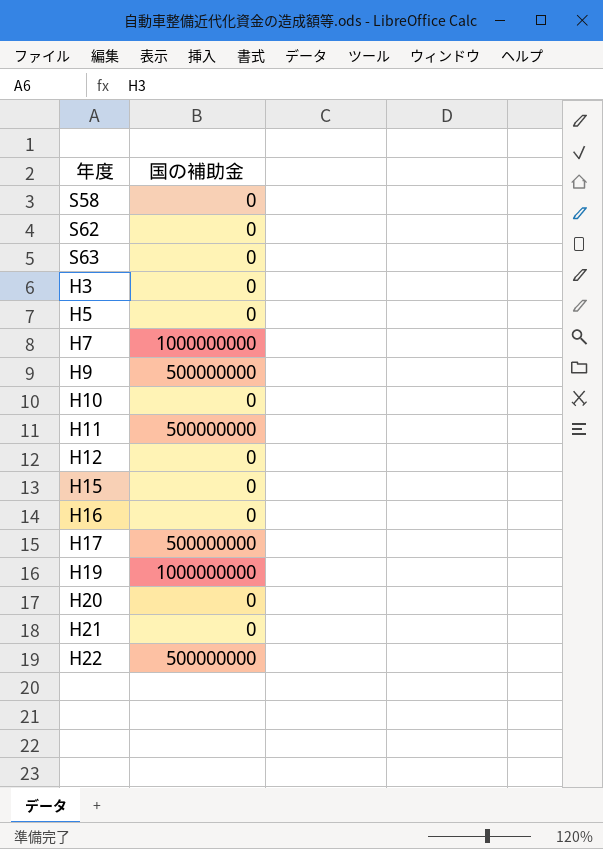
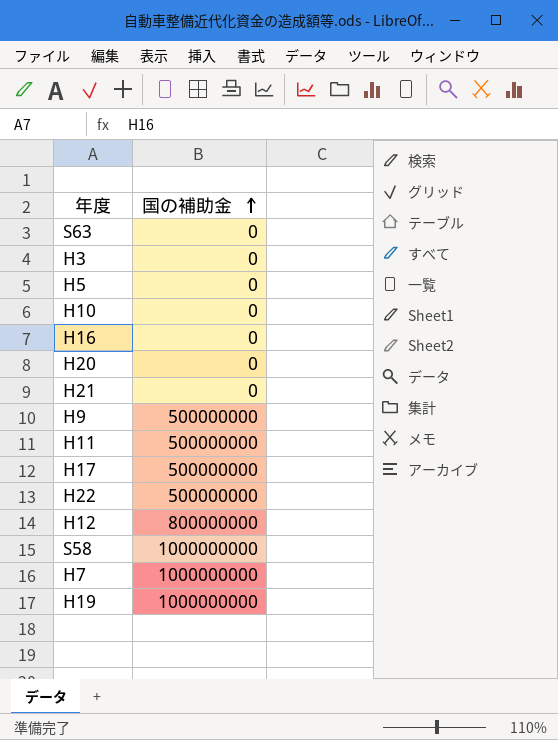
row order: none -> 国の補助金 ascending
row S62: 0 -> none
row H15: 0 -> none
H12 | 国の補助金: 0 -> 800000000
S58 | 国の補助金: 0 -> 1000000000

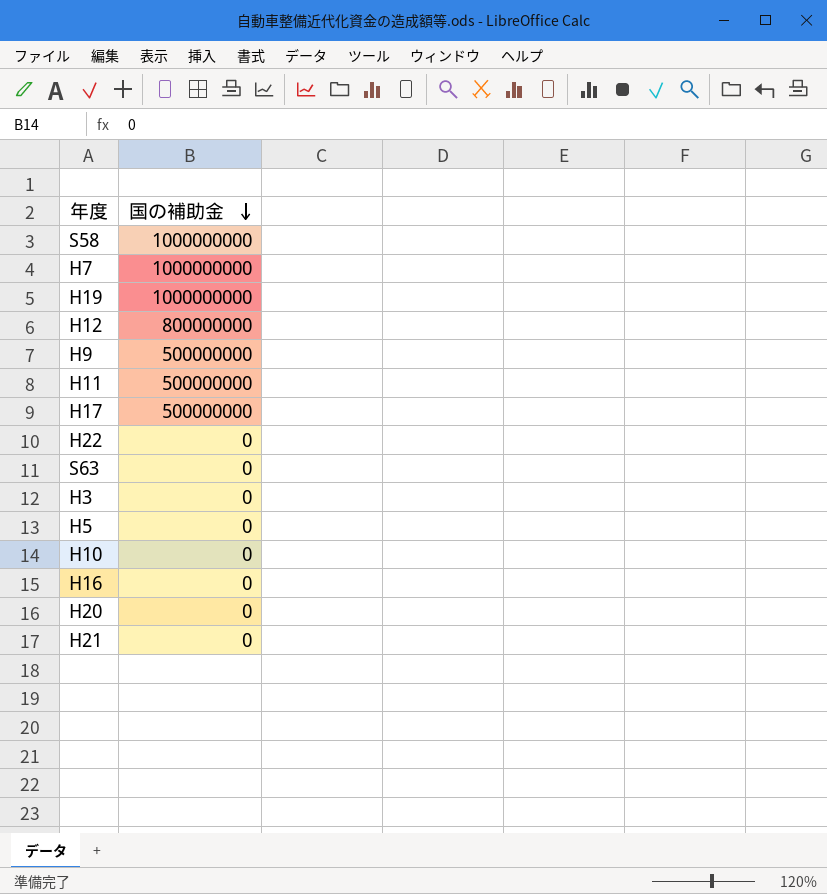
row order: 国の補助金 ascending -> 国の補助金 descending
H22 | 国の補助金: 500000000 -> 0

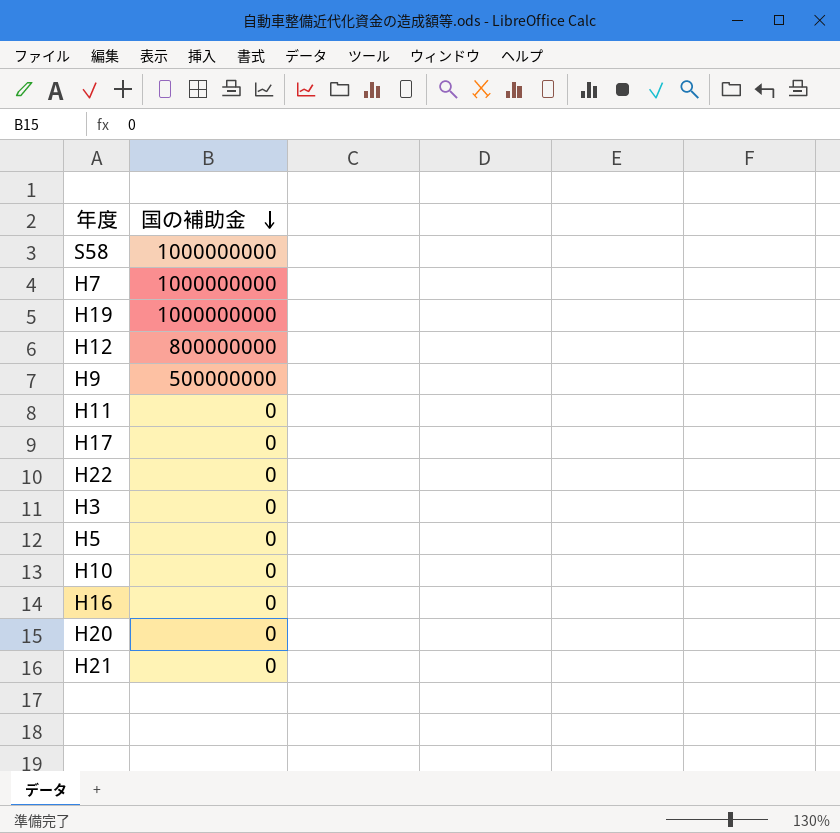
row S63: 0 -> none
H11 | 国の補助金: 500000000 -> 0
H17 | 国の補助金: 500000000 -> 0

